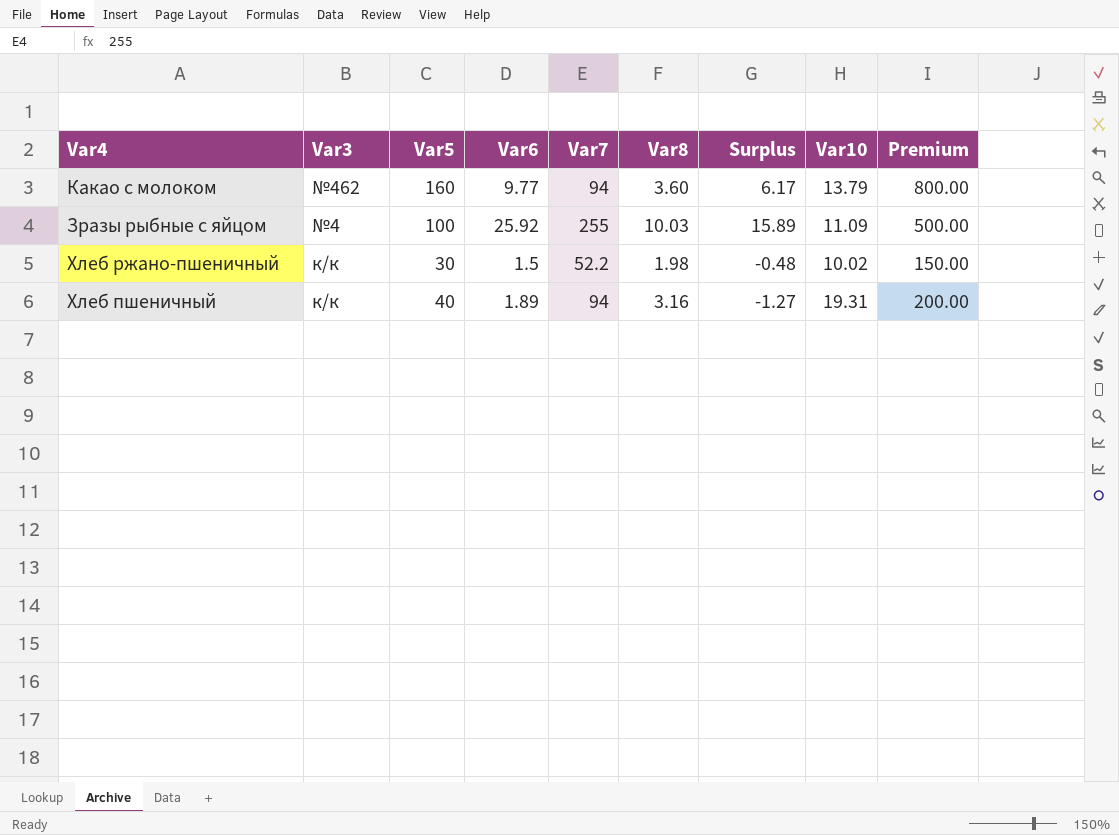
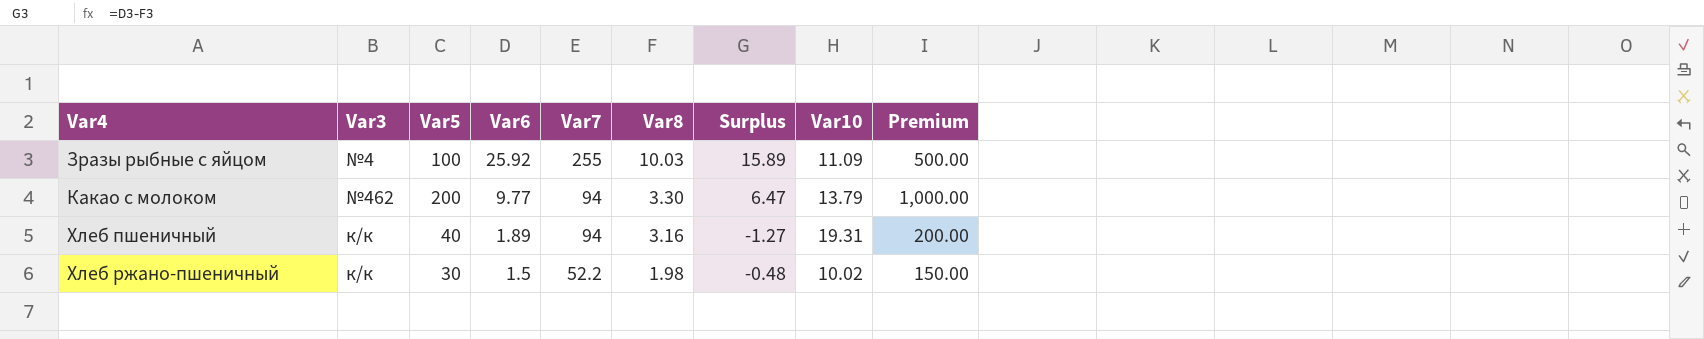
row order: none -> Var4 ascending
Какао с молоком | Var5: 160 -> 200
Какао с молоком | Var8: 3.60 -> 3.30
Какао с молоком | Surplus: 6.17 -> 6.47
Какао с молоком | Premium: 800.00 -> 1,000.00

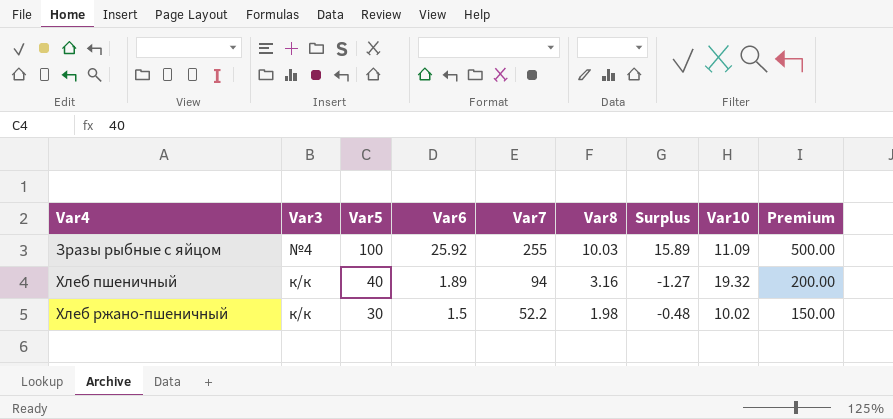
row Какао с молоком: №462 | 200 | 9.77 | 94 | 3.30 | 6.47 | 13.79 | 1,000.00 -> none
Хлеб пшеничный | Var10: 19.31 -> 19.32

